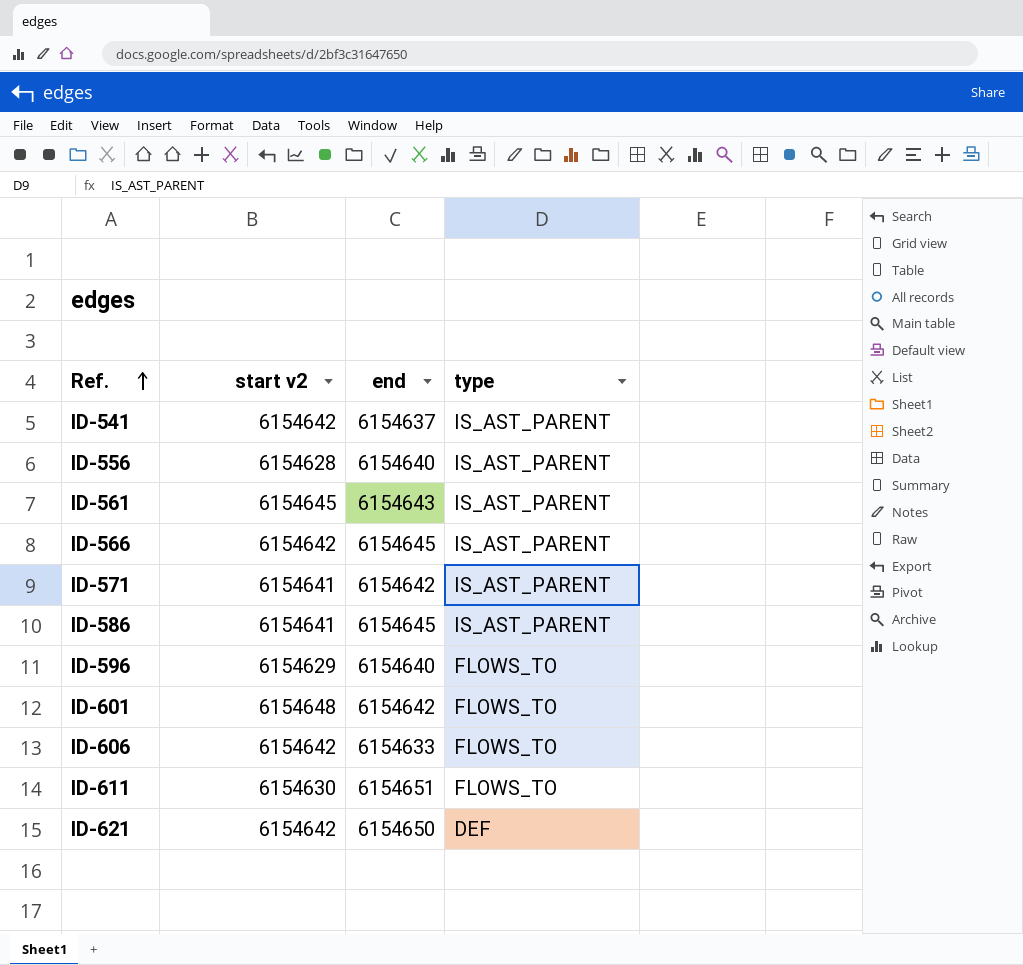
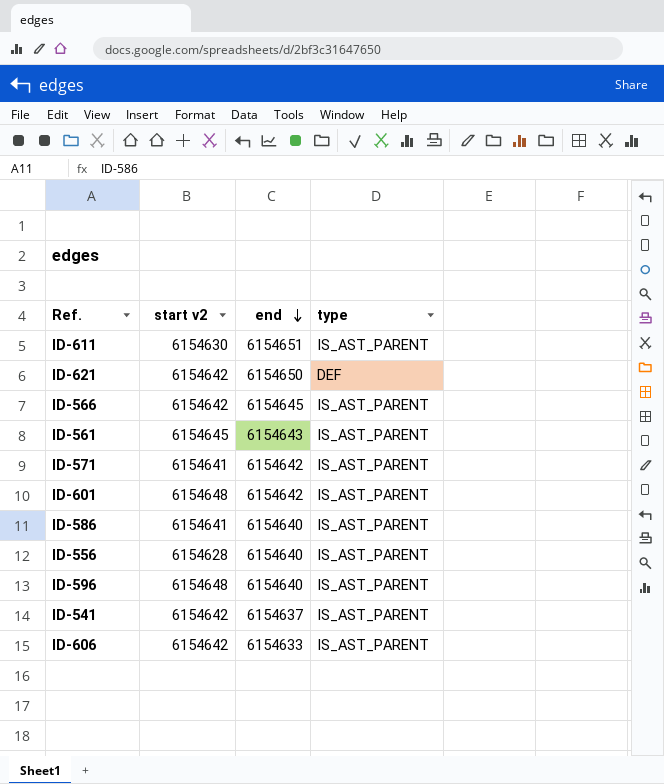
row order: Ref. ascending -> end descending
ID-611 | type: FLOWS_TO -> IS_AST_PARENT
ID-601 | type: FLOWS_TO -> IS_AST_PARENT
ID-586 | end: 6154645 -> 6154640
ID-596 | start v2: 6154629 -> 6154648
ID-596 | type: FLOWS_TO -> IS_AST_PARENT
ID-606 | type: FLOWS_TO -> IS_AST_PARENT

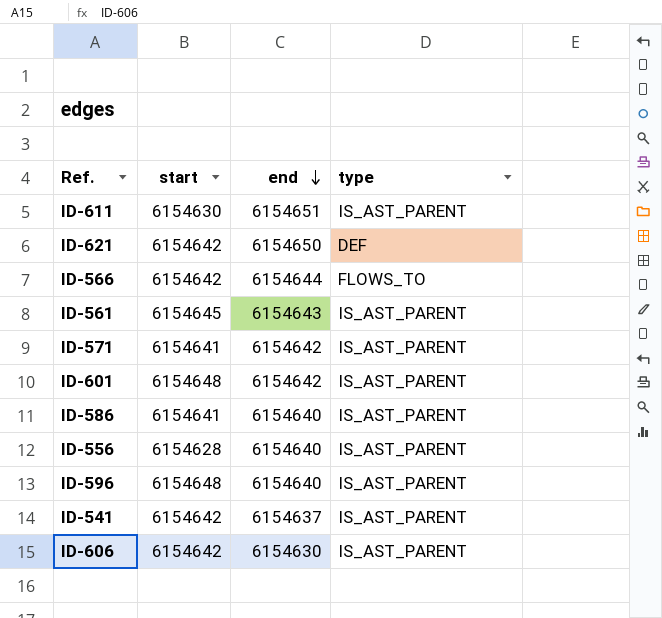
column name: start v2 -> start
ID-566 | end: 6154645 -> 6154644
ID-566 | type: IS_AST_PARENT -> FLOWS_TO
ID-606 | end: 6154633 -> 6154630

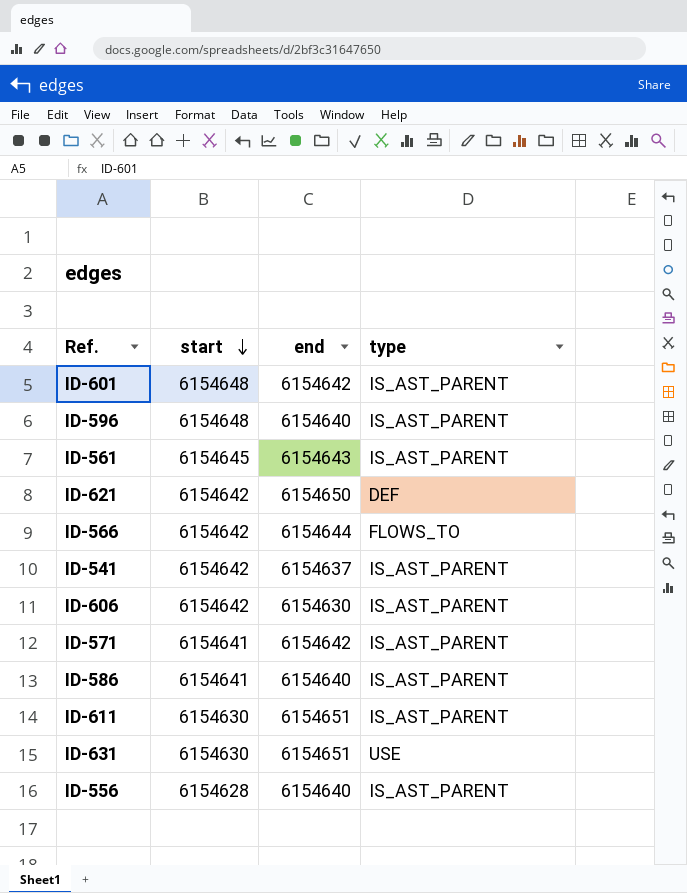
row order: end descending -> start descending
row ID-631: none -> 6154630 | 6154651 | USE

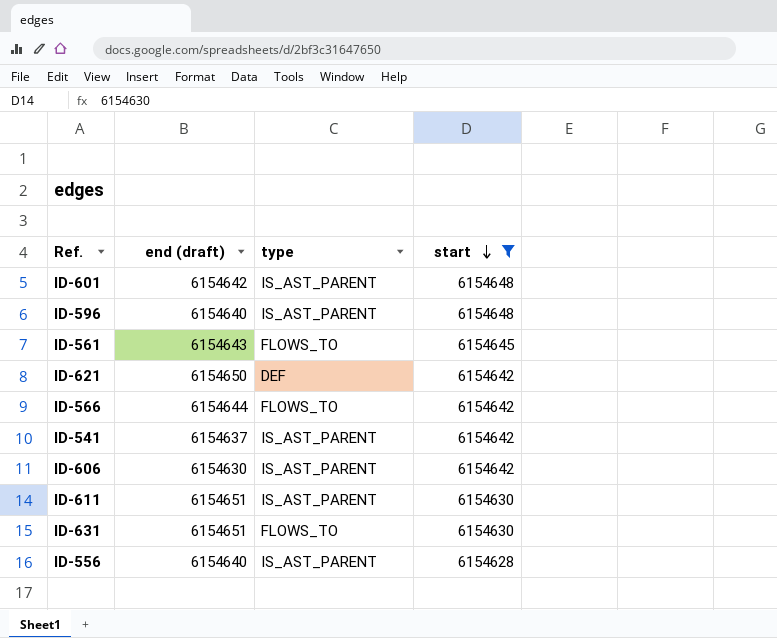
filter: none -> start != 6154641
column name: end -> end (draft)
column start | position: 2 -> 4
ID-561 | type: IS_AST_PARENT -> FLOWS_TO
ID-631 | type: USE -> FLOWS_TO

